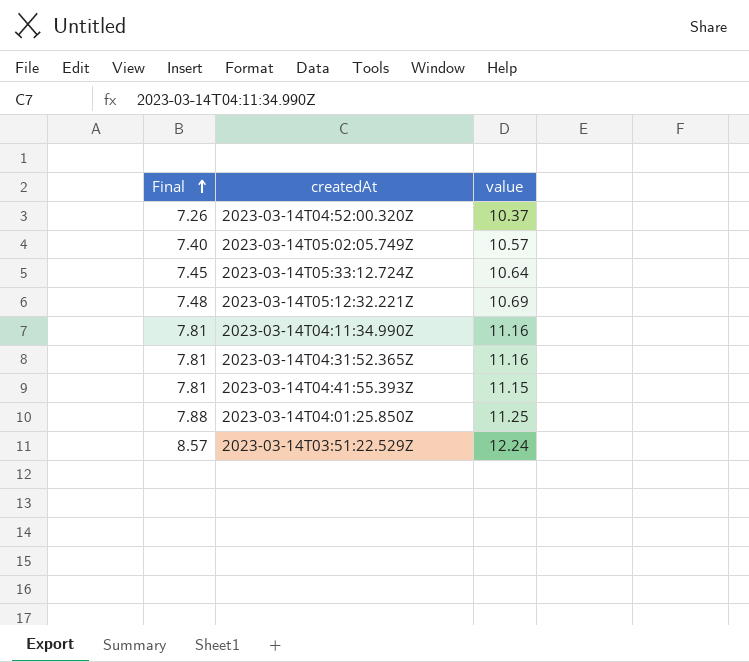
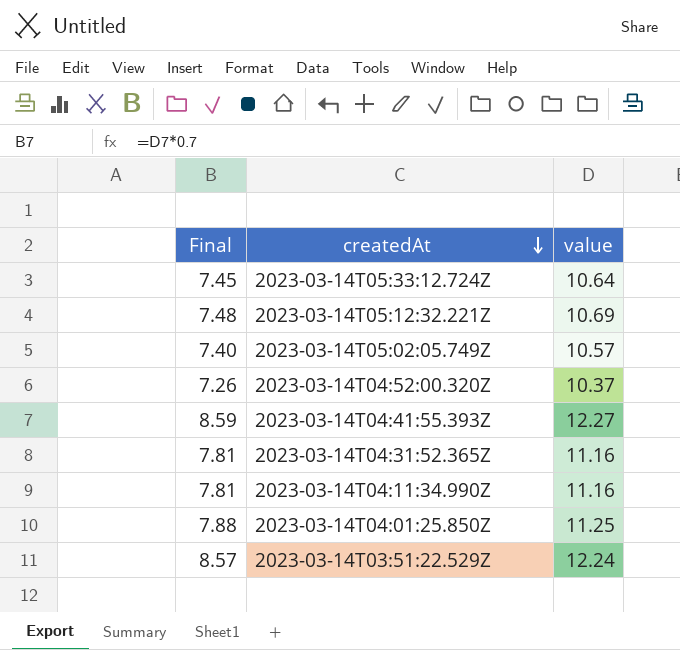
row order: Final ascending -> createdAt descending
2023-03-14T04:41:55.393Z | Final: 7.81 -> 8.59
2023-03-14T04:41:55.393Z | value: 11.15 -> 12.27

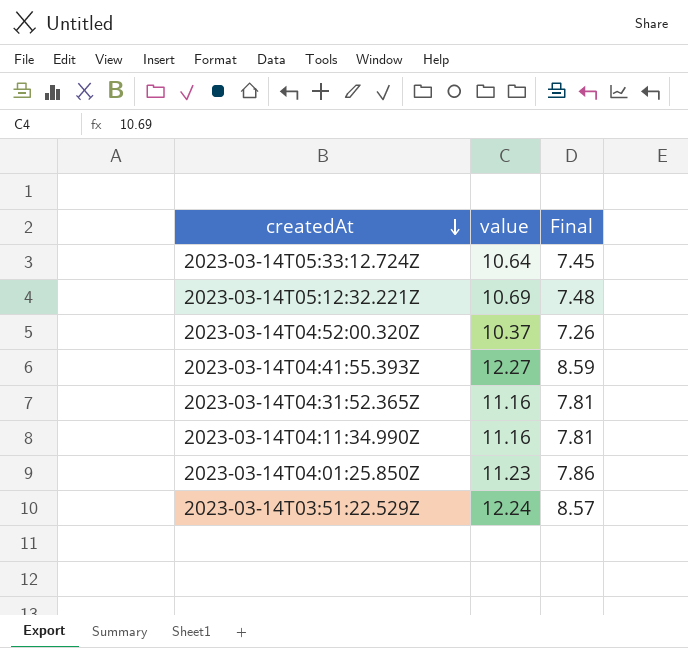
column Final | position: 1 -> 3
row 2023-03-14T05:02:05.749Z: 7.40 | 10.57 -> none
2023-03-14T04:01:25.850Z | value: 11.25 -> 11.23
2023-03-14T04:01:25.850Z | Final: 7.88 -> 7.86

